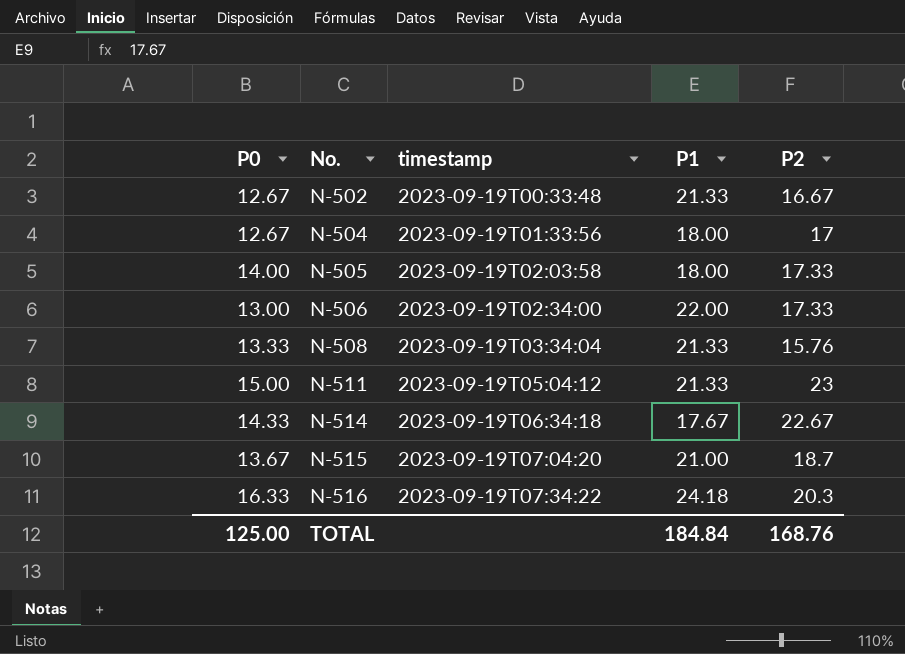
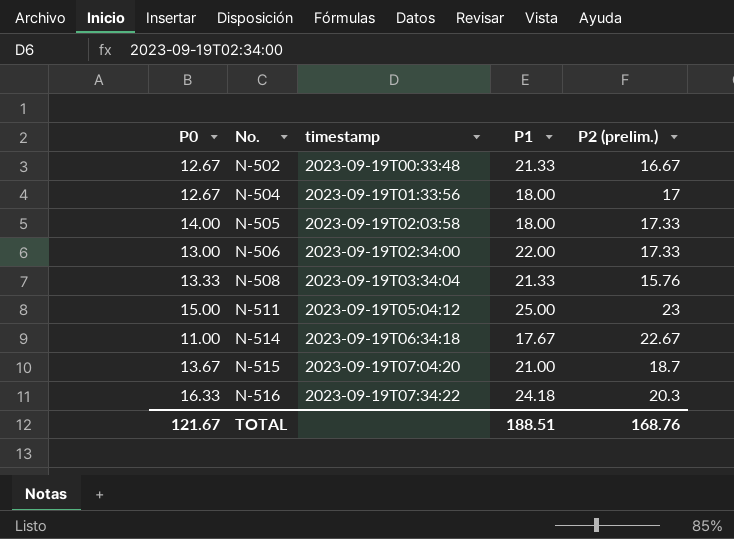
column name: P2 -> P2 (prelim.)
N-511 | P1: 21.33 -> 25.00
N-514 | P0: 14.33 -> 11.00
TOTAL | P0: 125.00 -> 121.67
TOTAL | P1: 184.84 -> 188.51

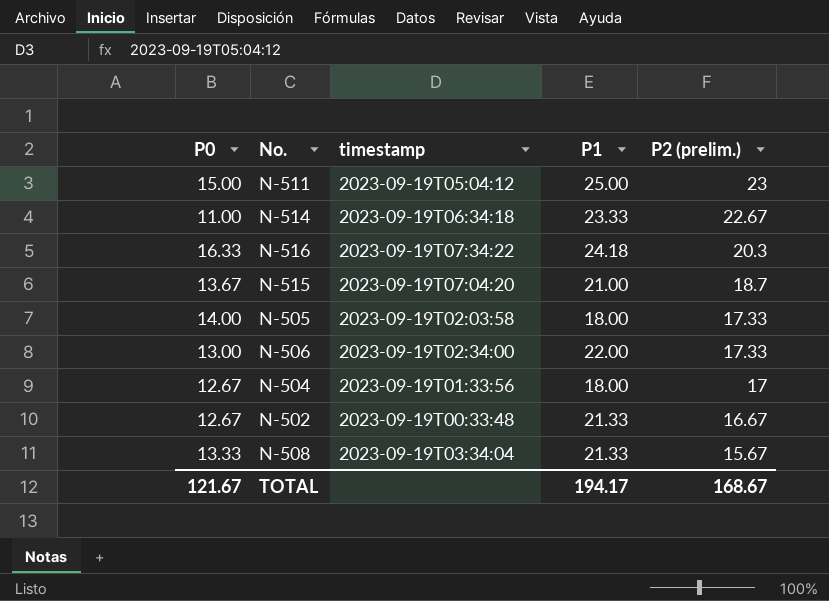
row order: No. ascending -> P2 (prelim.) descending
N-514 | P1: 17.67 -> 23.33
N-508 | P2 (prelim.): 15.76 -> 15.67
TOTAL | P1: 188.51 -> 194.17
TOTAL | P2 (prelim.): 168.76 -> 168.67

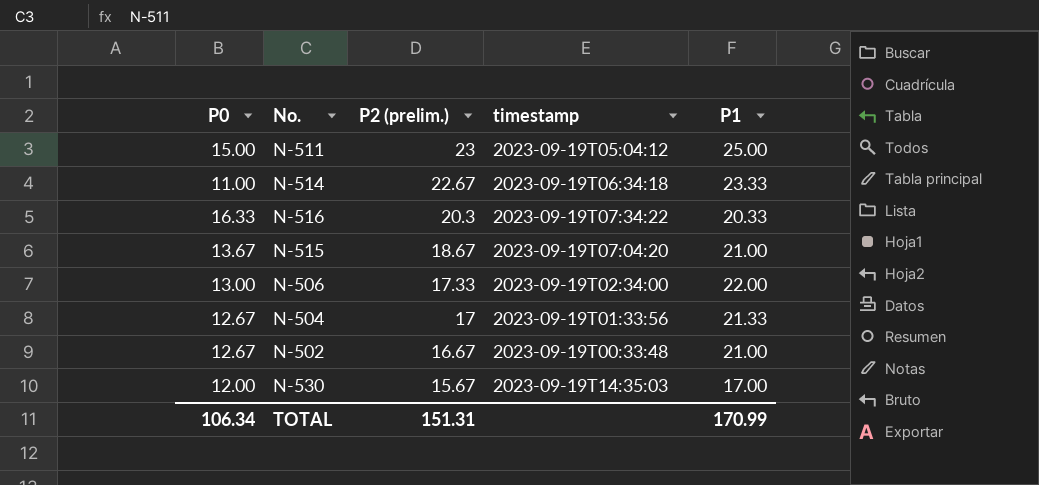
column P2 (prelim.) | position: 5 -> 3
row N-505: 14.00 | 2023-09-19T02:03:58 | 18.00 | 17.33 -> none
row N-508: 13.33 | 2023-09-19T03:34:04 | 21.33 | 15.67 -> none
N-516 | P1: 24.18 -> 20.33
N-515 | P2 (prelim.): 18.7 -> 18.67
N-504 | P1: 18.00 -> 21.33
N-502 | P1: 21.33 -> 21.00
row N-530: none -> 12.00 | 15.67 | 2023-09-19T14:35:03 | 17.00
TOTAL | P0: 121.67 -> 106.34
TOTAL | P2 (prelim.): 168.67 -> 151.31
TOTAL | P1: 194.17 -> 170.99

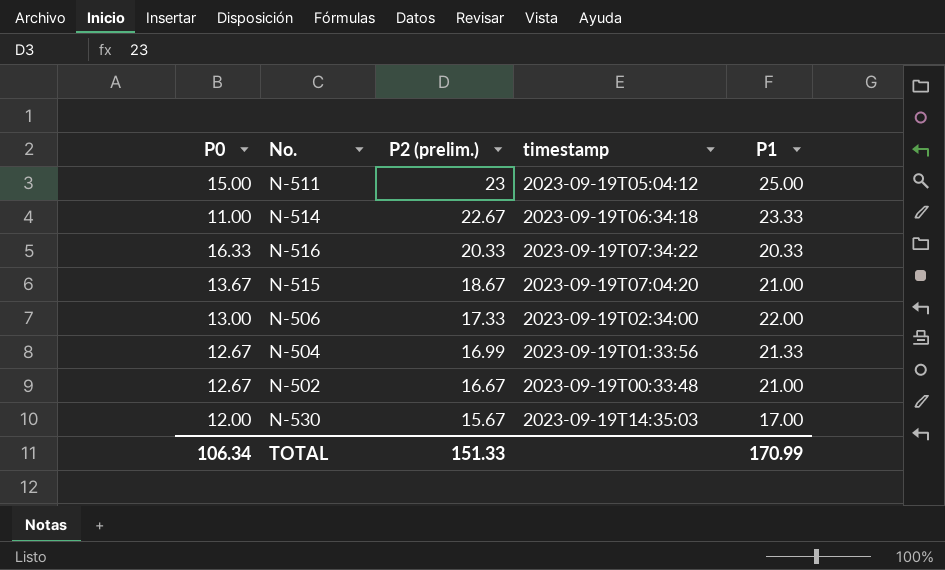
N-516 | P2 (prelim.): 20.3 -> 20.33
N-504 | P2 (prelim.): 17 -> 16.99
TOTAL | P2 (prelim.): 151.31 -> 151.33

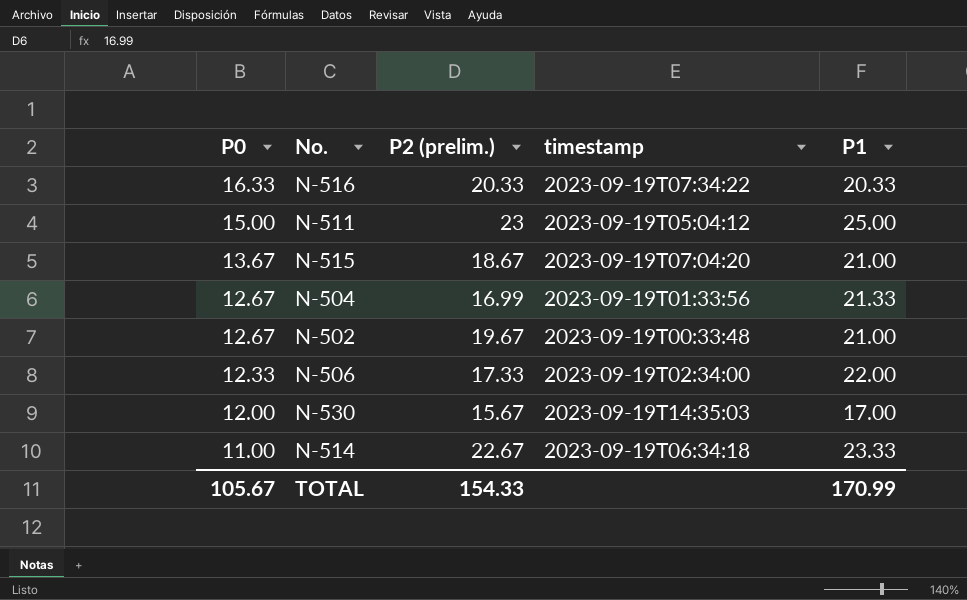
row order: P2 (prelim.) descending -> P0 descending
N-502 | P2 (prelim.): 16.67 -> 19.67
N-506 | P0: 13.00 -> 12.33
TOTAL | P0: 106.34 -> 105.67
TOTAL | P2 (prelim.): 151.33 -> 154.33

